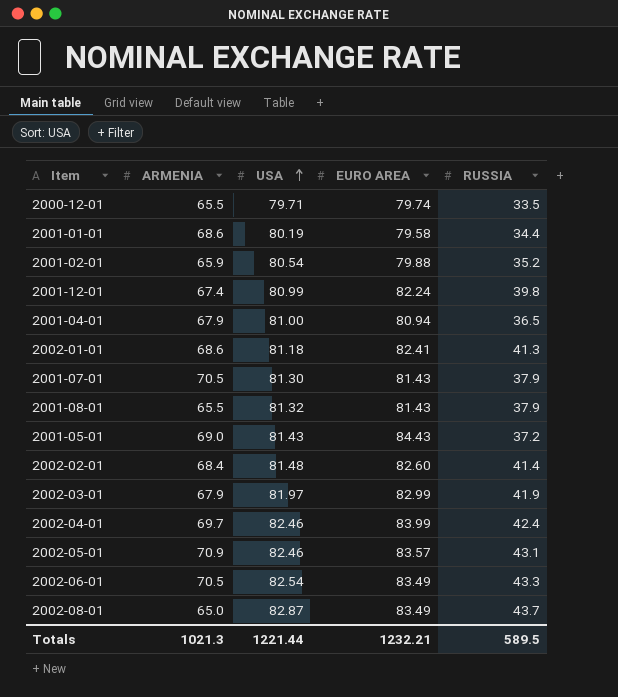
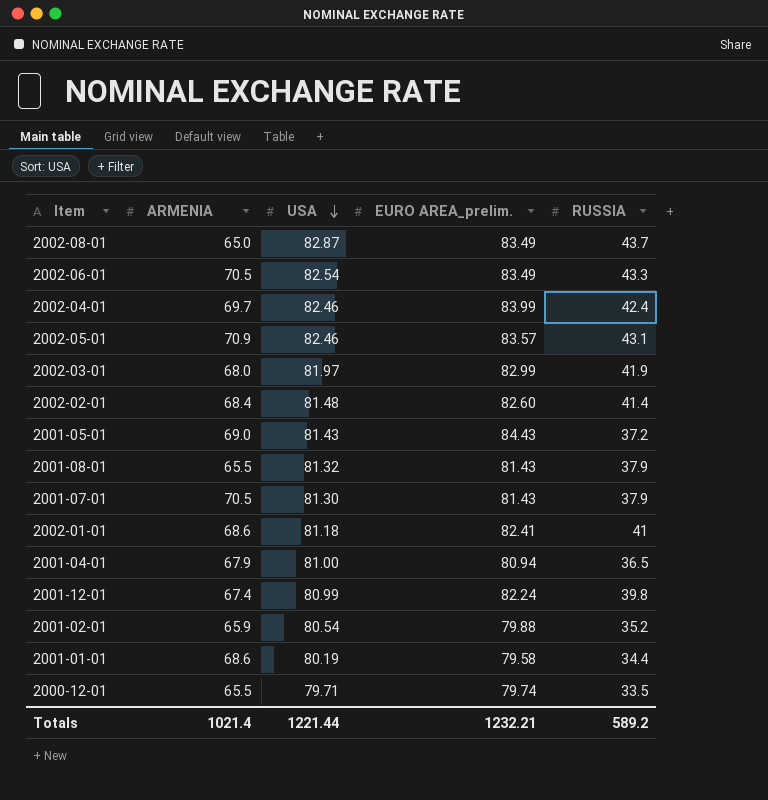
row order: USA ascending -> USA descending
column name: EURO AREA -> EURO AREA_prelim.
2002-03-01 | ARMENIA: 67.9 -> 68.0
2002-01-01 | RUSSIA: 41.3 -> 41
Totals | ARMENIA: 1021.3 -> 1021.4
Totals | RUSSIA: 589.5 -> 589.2

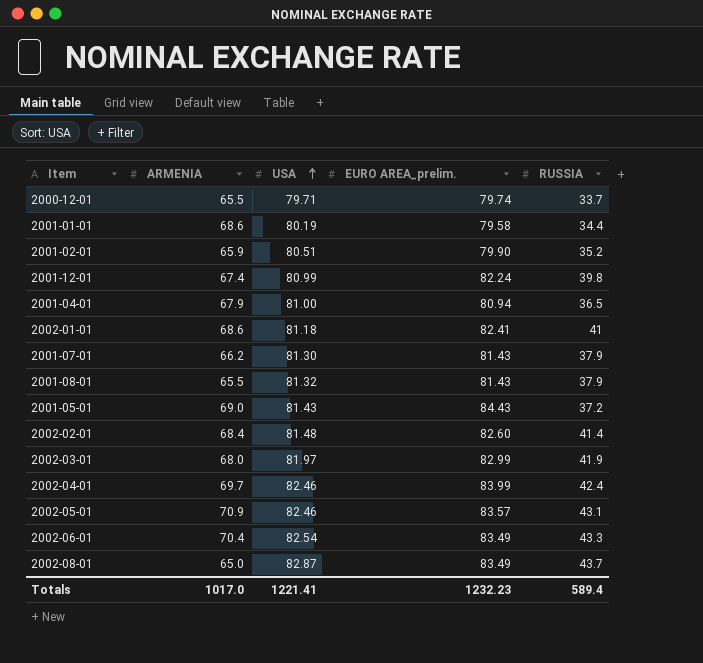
row order: USA descending -> USA ascending
2000-12-01 | RUSSIA: 33.5 -> 33.7
2001-02-01 | USA: 80.54 -> 80.51
2001-02-01 | EURO AREA_prelim.: 79.88 -> 79.90
2001-07-01 | ARMENIA: 70.5 -> 66.2
2002-06-01 | ARMENIA: 70.5 -> 70.4
Totals | ARMENIA: 1021.4 -> 1017.0
Totals | USA: 1221.44 -> 1221.41
Totals | EURO AREA_prelim.: 1232.21 -> 1232.23
Totals | RUSSIA: 589.2 -> 589.4

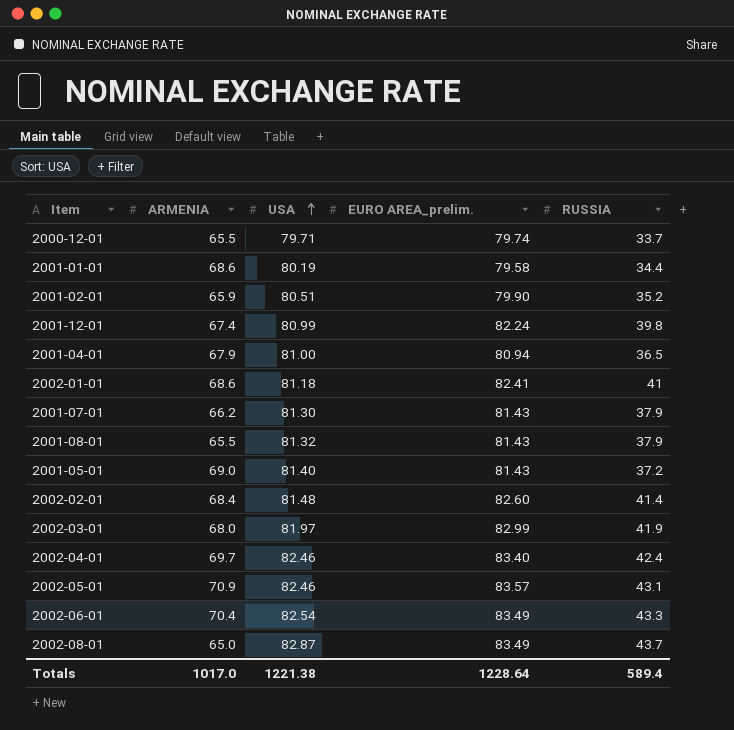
2001-05-01 | USA: 81.43 -> 81.40
2001-05-01 | EURO AREA_prelim.: 84.43 -> 81.43
2002-04-01 | EURO AREA_prelim.: 83.99 -> 83.40
Totals | USA: 1221.41 -> 1221.38
Totals | EURO AREA_prelim.: 1232.23 -> 1228.64

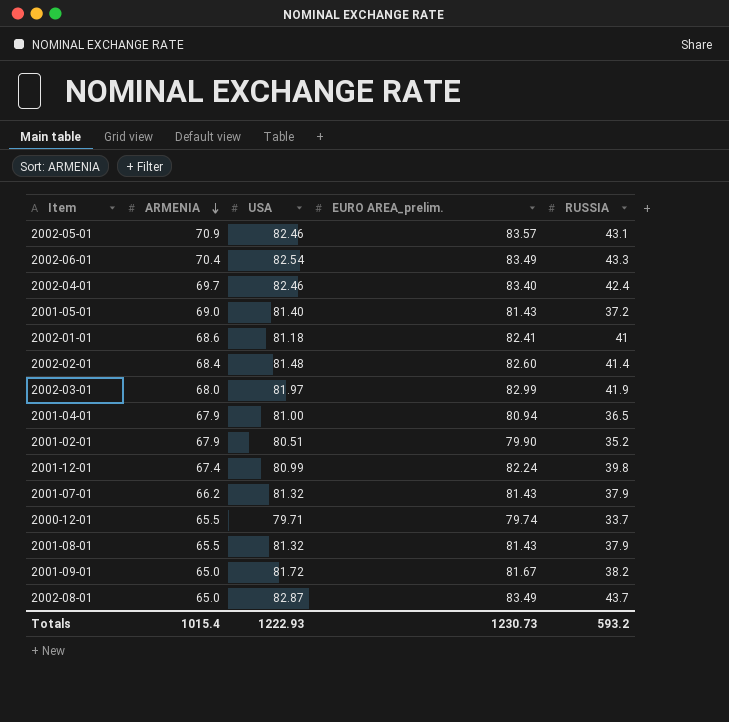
row order: USA ascending -> ARMENIA descending
row 2001-01-01: 68.6 | 80.19 | 79.58 | 34.4 -> none
2001-02-01 | ARMENIA: 65.9 -> 67.9
2001-07-01 | USA: 81.30 -> 81.32
row 2001-09-01: none -> 65.0 | 81.72 | 81.67 | 38.2
Totals | ARMENIA: 1017.0 -> 1015.4
Totals | USA: 1221.38 -> 1222.93
Totals | EURO AREA_prelim.: 1228.64 -> 1230.73
Totals | RUSSIA: 589.4 -> 593.2

